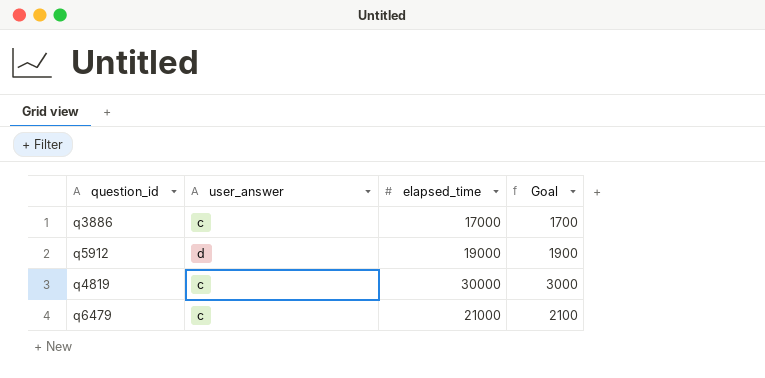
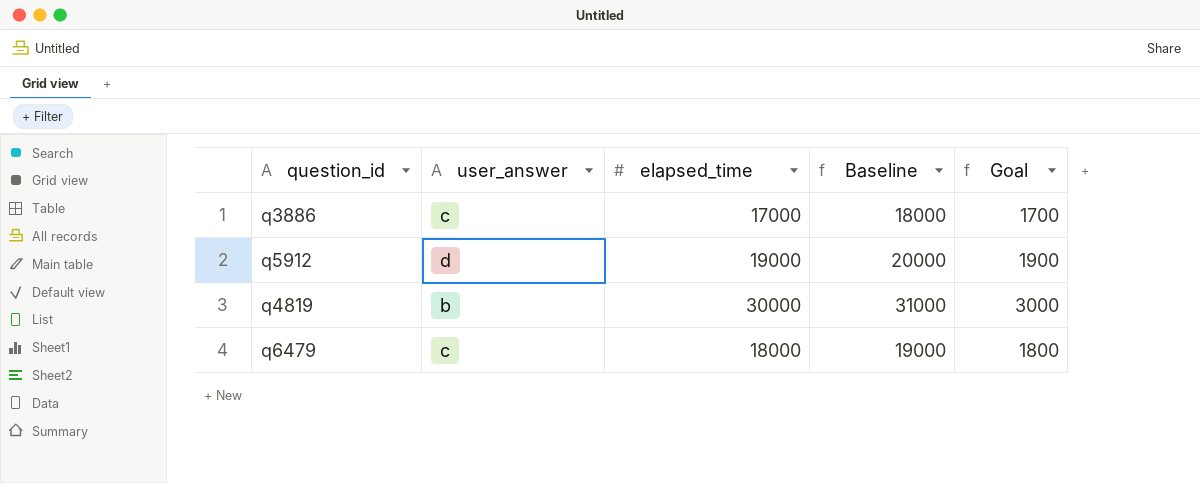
column Baseline | formula: none -> [elapsed_time] + 1000
q4819 | user_answer: c -> b
q6479 | elapsed_time: 21000 -> 18000
q6479 | Goal: 2100 -> 1800

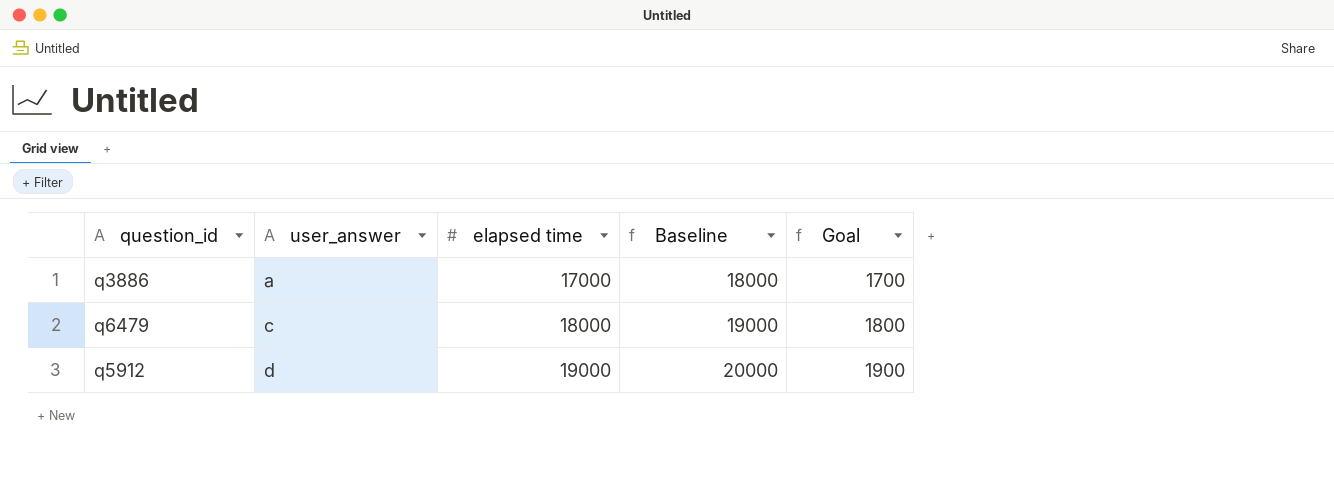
row order: none -> user_answer ascending
column name: elapsed_time -> elapsed time
row q4819: b | 30000 | 31000 | 3000 -> none
q3886 | user_answer: c -> a

